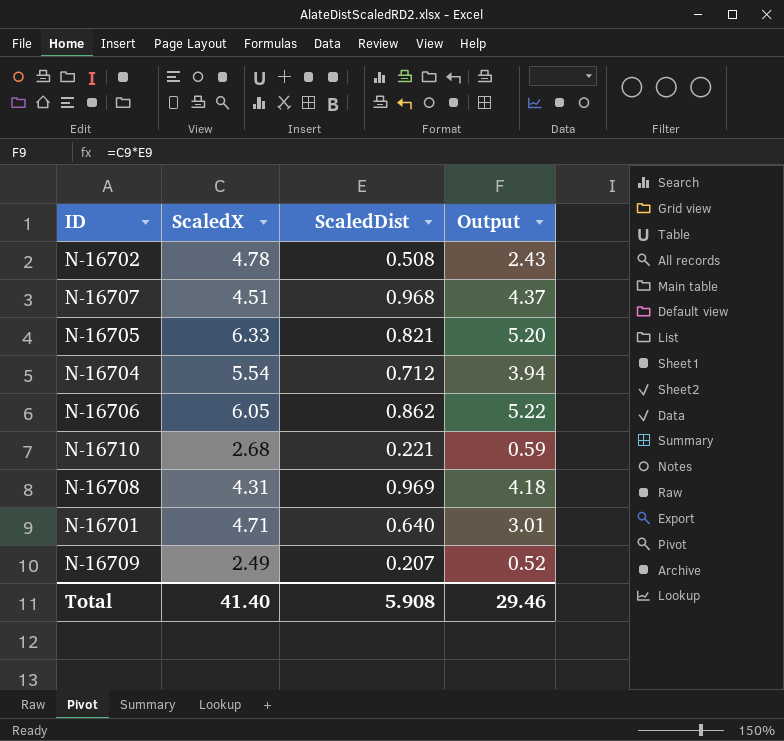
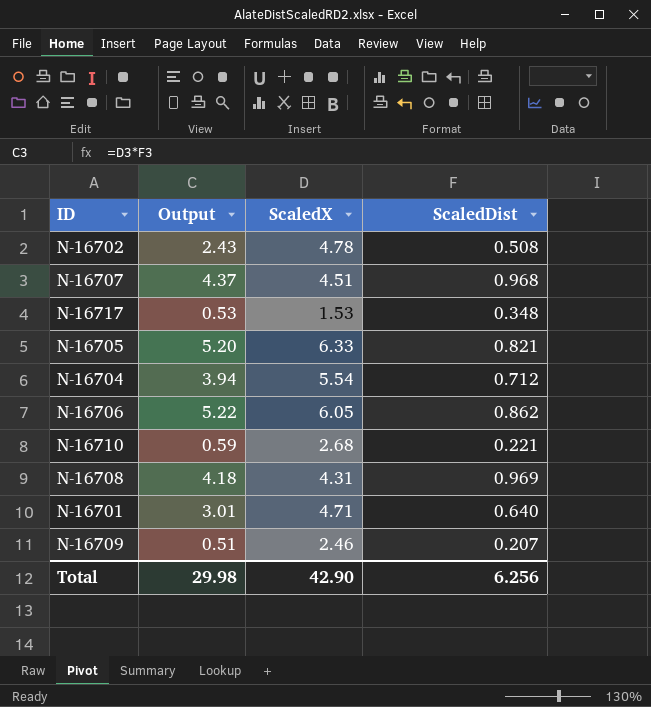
column Output | position: 4 -> 2
row N-16717: none -> 0.53 | 1.53 | 0.348
N-16709 | Output: 0.52 -> 0.51
N-16709 | ScaledX: 2.49 -> 2.46
Total | Output: 29.46 -> 29.98
Total | ScaledX: 41.40 -> 42.90
Total | ScaledDist: 5.908 -> 6.256

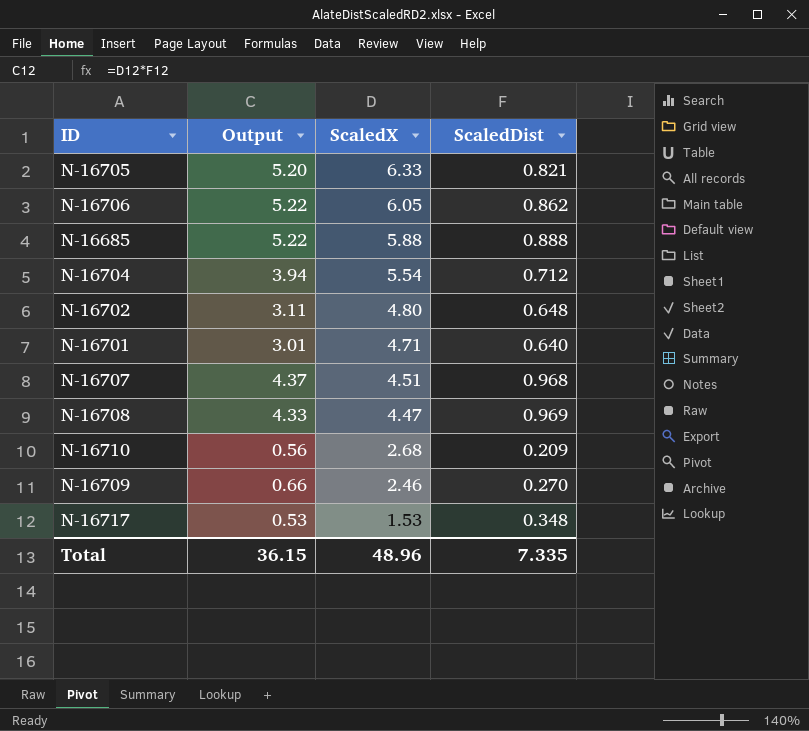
row order: none -> ScaledX descending
row N-16685: none -> 5.22 | 5.88 | 0.888
N-16702 | Output: 2.43 -> 3.11
N-16702 | ScaledX: 4.78 -> 4.80
N-16702 | ScaledDist: 0.508 -> 0.648
N-16708 | Output: 4.18 -> 4.33
N-16708 | ScaledX: 4.31 -> 4.47
N-16710 | Output: 0.59 -> 0.56
N-16710 | ScaledDist: 0.221 -> 0.209
N-16709 | Output: 0.51 -> 0.66
N-16709 | ScaledDist: 0.207 -> 0.270
Total | Output: 29.98 -> 36.15
Total | ScaledX: 42.90 -> 48.96
Total | ScaledDist: 6.256 -> 7.335

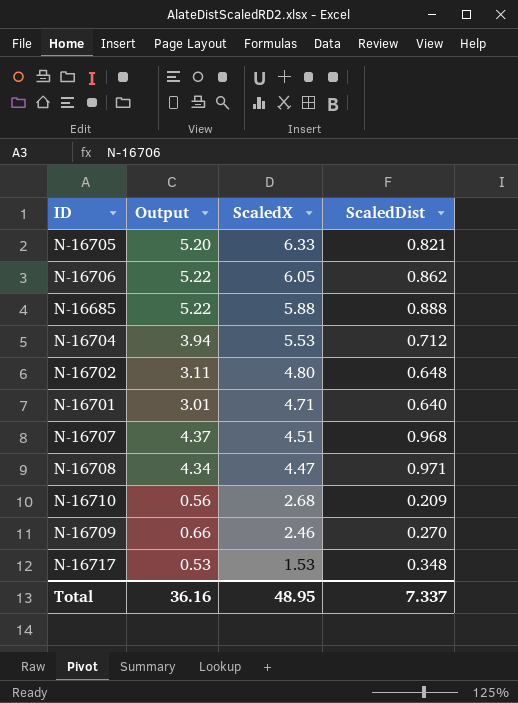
N-16704 | ScaledX: 5.54 -> 5.53
N-16708 | Output: 4.33 -> 4.34
N-16708 | ScaledDist: 0.969 -> 0.971
Total | Output: 36.15 -> 36.16
Total | ScaledX: 48.96 -> 48.95
Total | ScaledDist: 7.335 -> 7.337

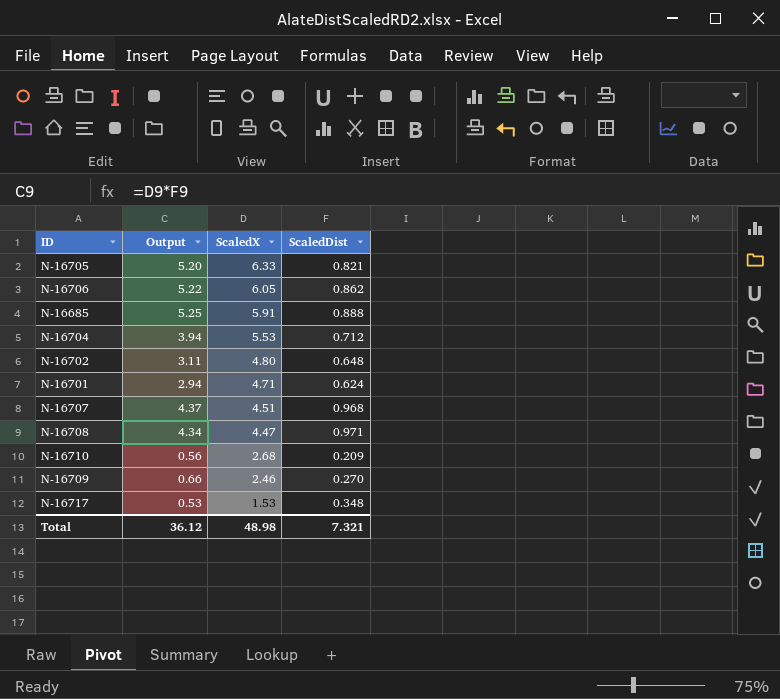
N-16685 | Output: 5.22 -> 5.25
N-16685 | ScaledX: 5.88 -> 5.91
N-16701 | Output: 3.01 -> 2.94
N-16701 | ScaledDist: 0.640 -> 0.624
Total | Output: 36.16 -> 36.12
Total | ScaledX: 48.95 -> 48.98
Total | ScaledDist: 7.337 -> 7.321

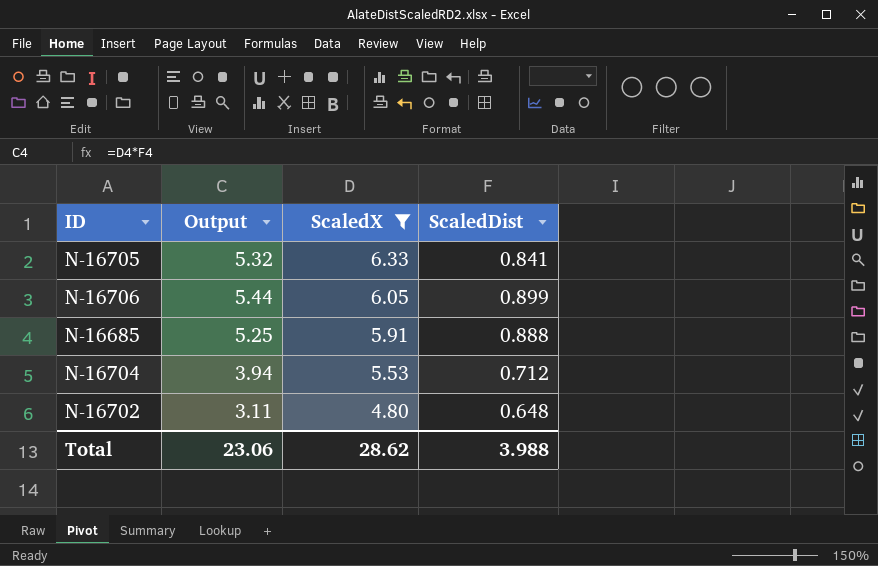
filter: none -> ScaledX >= 4.80
N-16705 | Output: 5.20 -> 5.32
N-16705 | ScaledDist: 0.821 -> 0.841
N-16706 | Output: 5.22 -> 5.44
N-16706 | ScaledDist: 0.862 -> 0.899
Total | Output: 36.12 -> 23.06
Total | ScaledX: 48.98 -> 28.62
Total | ScaledDist: 7.321 -> 3.988

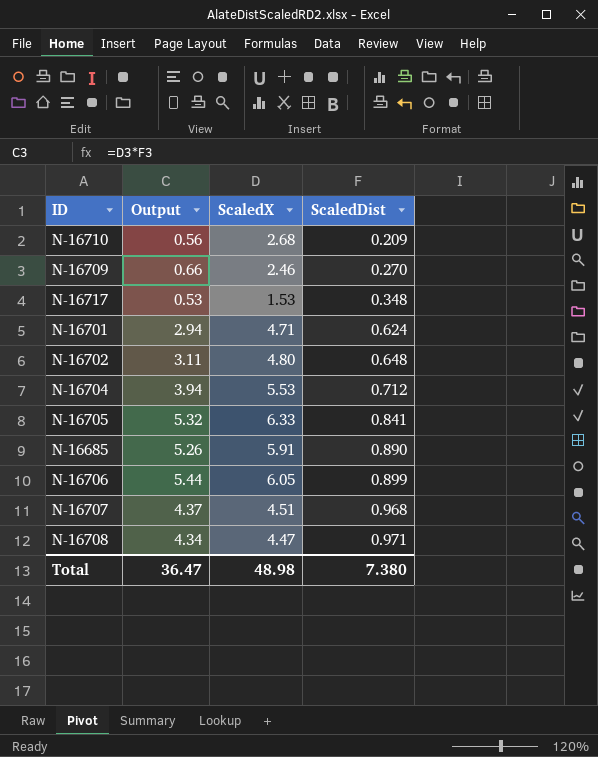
filter: ScaledX >= 4.80 -> none
row order: ScaledX descending -> ScaledDist ascending
N-16685 | Output: 5.25 -> 5.26
N-16685 | ScaledDist: 0.888 -> 0.890
Total | Output: 23.06 -> 36.47
Total | ScaledX: 28.62 -> 48.98
Total | ScaledDist: 3.988 -> 7.380

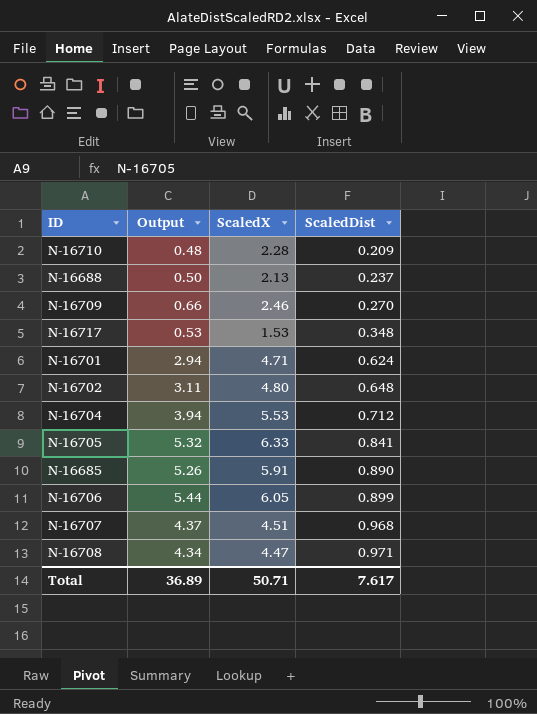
N-16710 | Output: 0.56 -> 0.48
N-16710 | ScaledX: 2.68 -> 2.28
row N-16688: none -> 0.50 | 2.13 | 0.237
Total | Output: 36.47 -> 36.89
Total | ScaledX: 48.98 -> 50.71
Total | ScaledDist: 7.380 -> 7.617

